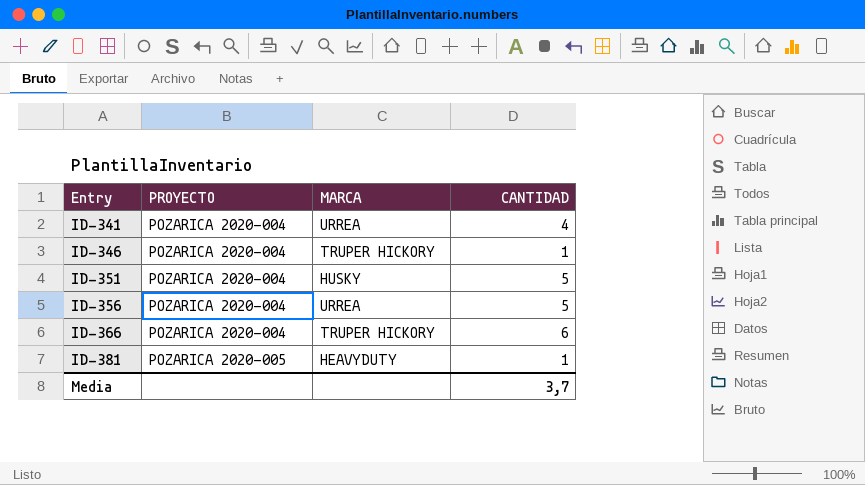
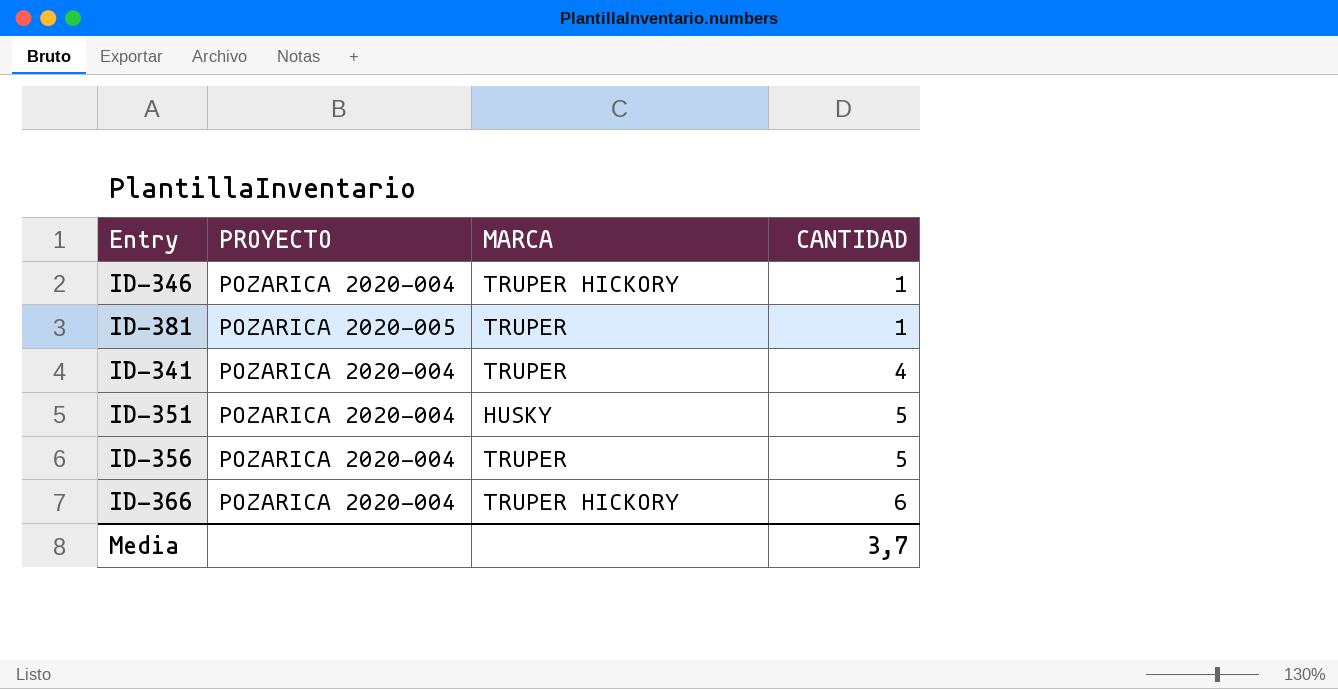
row order: Entry ascending -> CANTIDAD ascending
ID-381 | MARCA: HEAVYDUTY -> TRUPER
ID-341 | MARCA: URREA -> TRUPER
ID-356 | MARCA: URREA -> TRUPER

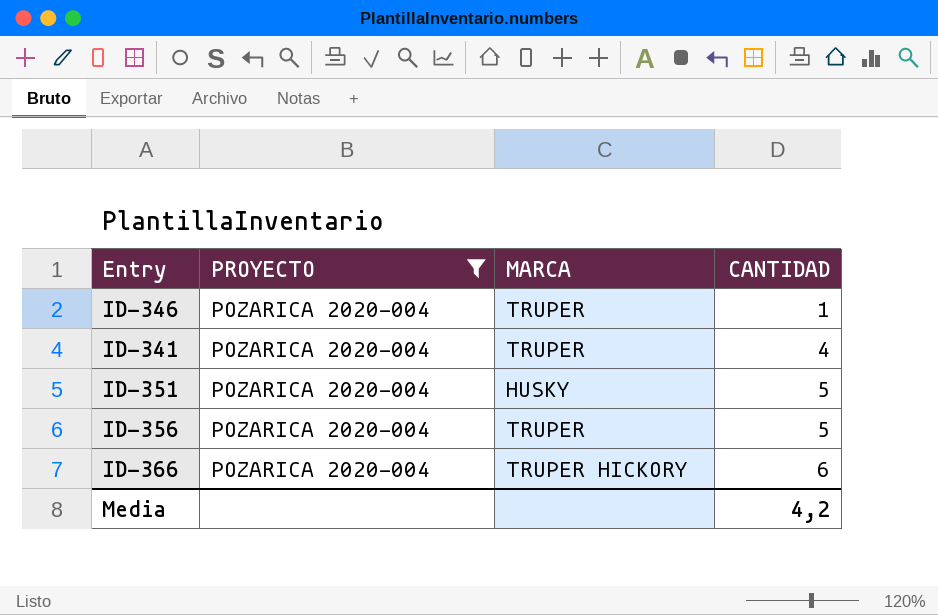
filter: none -> PROYECTO = POZARICA 2020-004
ID-346 | MARCA: TRUPER HICKORY -> TRUPER
Media | CANTIDAD: 3,7 -> 4,2

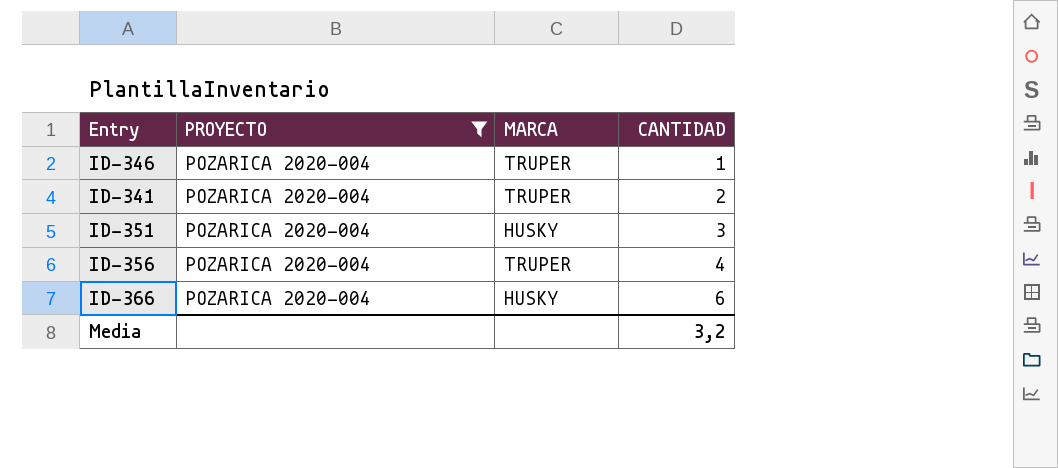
ID-341 | CANTIDAD: 4 -> 2
ID-351 | CANTIDAD: 5 -> 3
ID-356 | CANTIDAD: 5 -> 4
ID-366 | MARCA: TRUPER HICKORY -> HUSKY
Media | CANTIDAD: 4,2 -> 3,2

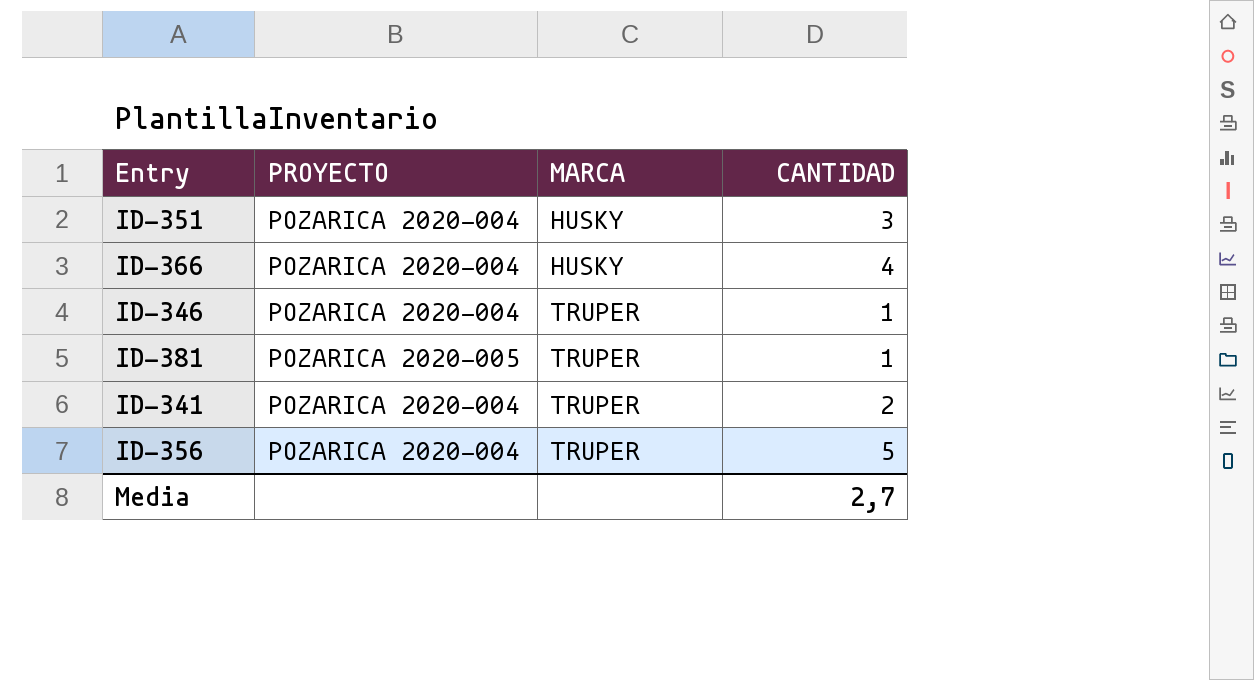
filter: PROYECTO = POZARICA 2020-004 -> none
row order: CANTIDAD ascending -> MARCA ascending
ID-366 | CANTIDAD: 6 -> 4
ID-356 | CANTIDAD: 4 -> 5
Media | CANTIDAD: 3,2 -> 2,7

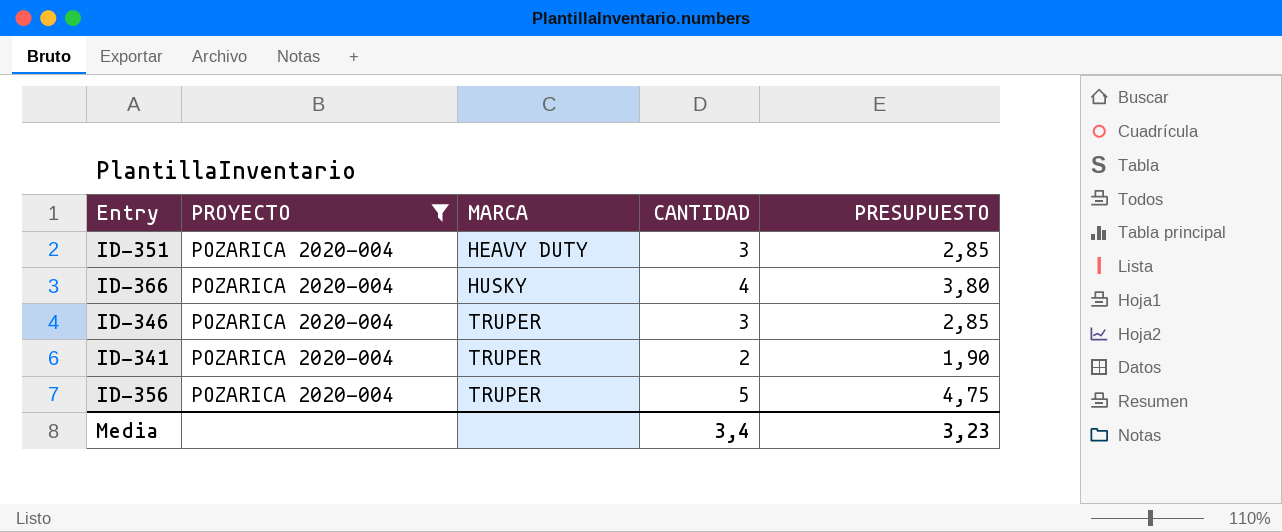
filter: none -> PROYECTO = POZARICA 2020-004
column PRESUPUESTO | formula: none -> [CANTIDAD] * 0,95
ID-351 | MARCA: HUSKY -> HEAVY DUTY
ID-346 | CANTIDAD: 1 -> 3
Media | CANTIDAD: 2,7 -> 3,4

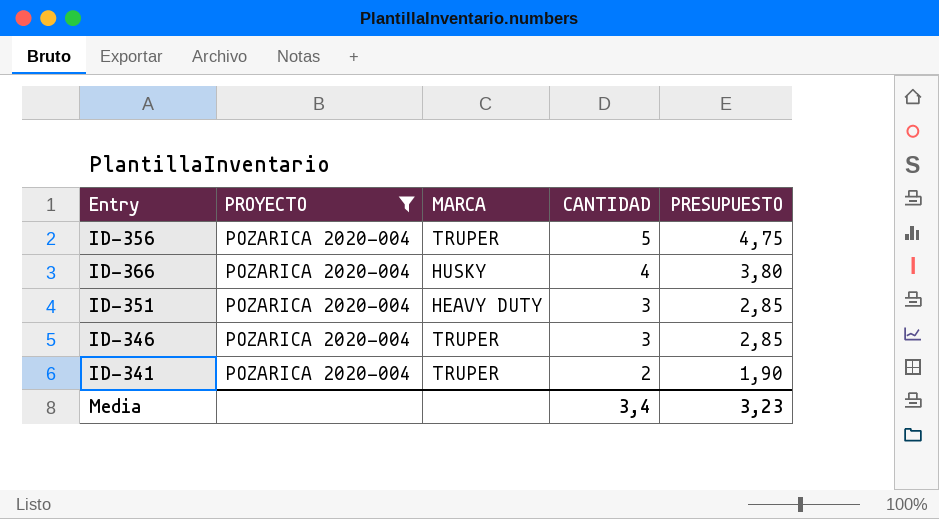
row order: MARCA ascending -> CANTIDAD descending

